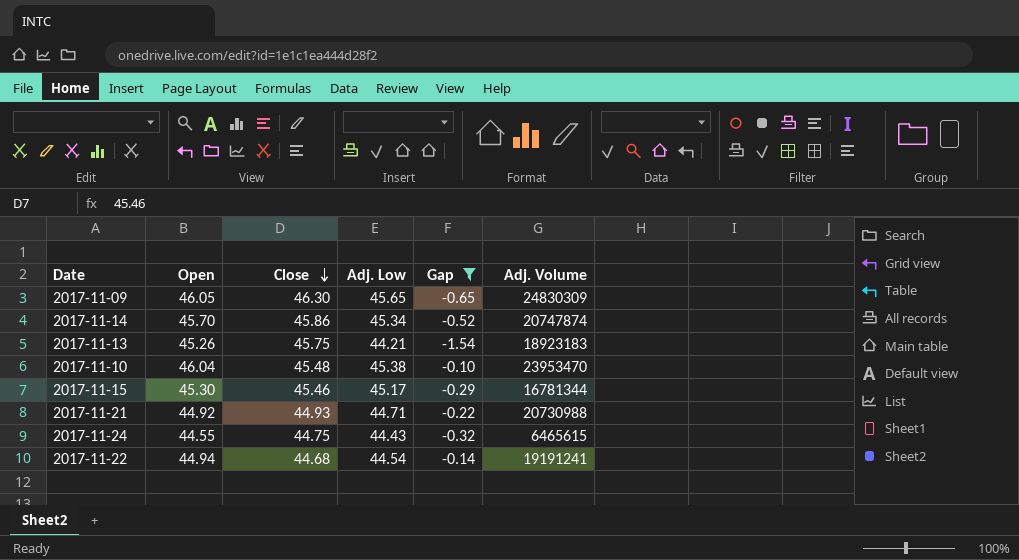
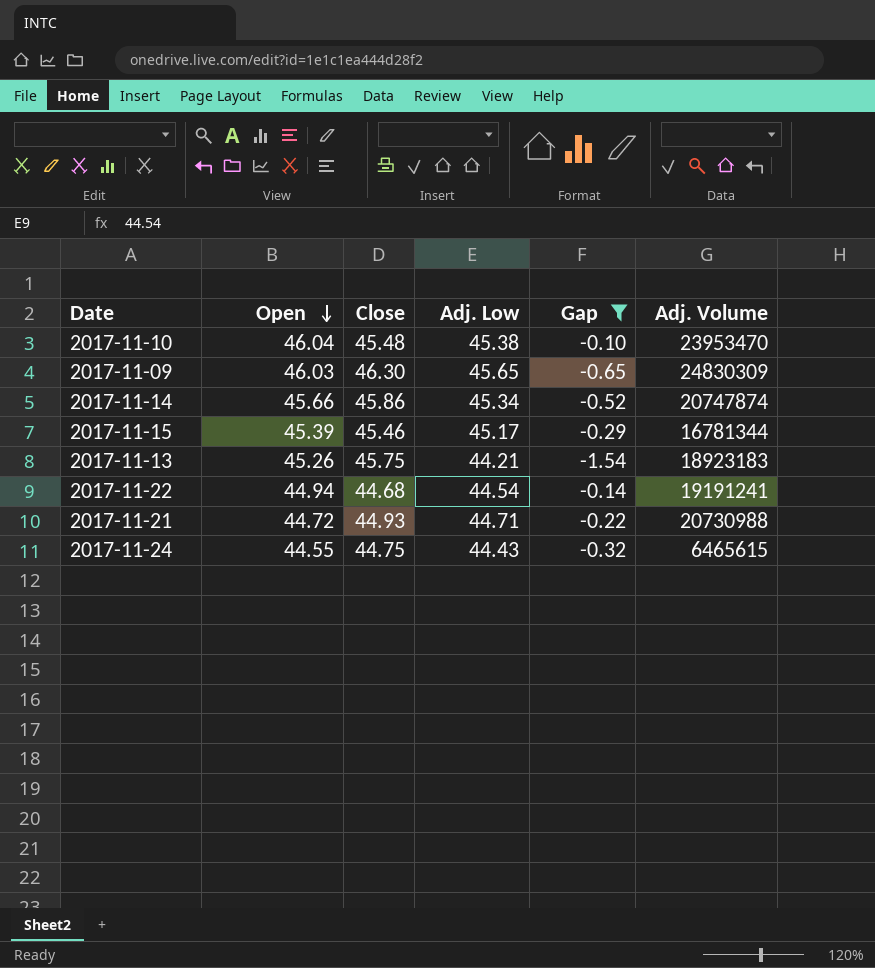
row order: Close descending -> Open descending
2017-11-09 | Open: 46.05 -> 46.03
2017-11-14 | Open: 45.70 -> 45.66
2017-11-15 | Open: 45.30 -> 45.39
2017-11-21 | Open: 44.92 -> 44.72

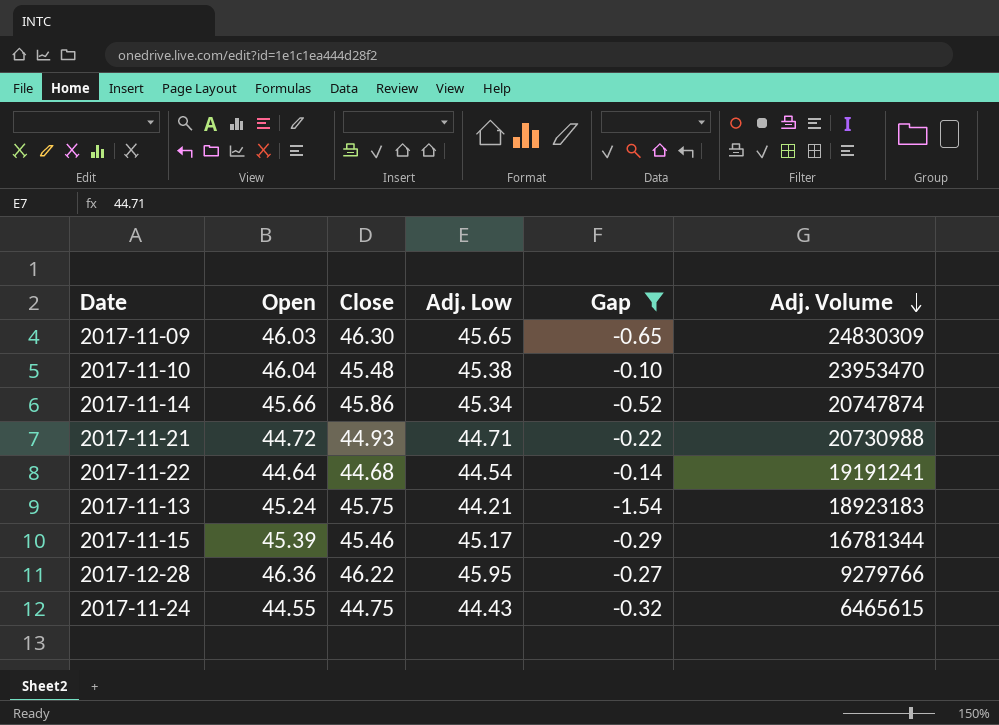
row order: Open descending -> Adj. Volume descending
2017-11-22 | Open: 44.94 -> 44.64
2017-11-13 | Open: 45.26 -> 45.24
row 2017-12-28: none -> 46.36 | 46.22 | 45.95 | -0.27 | 9279766

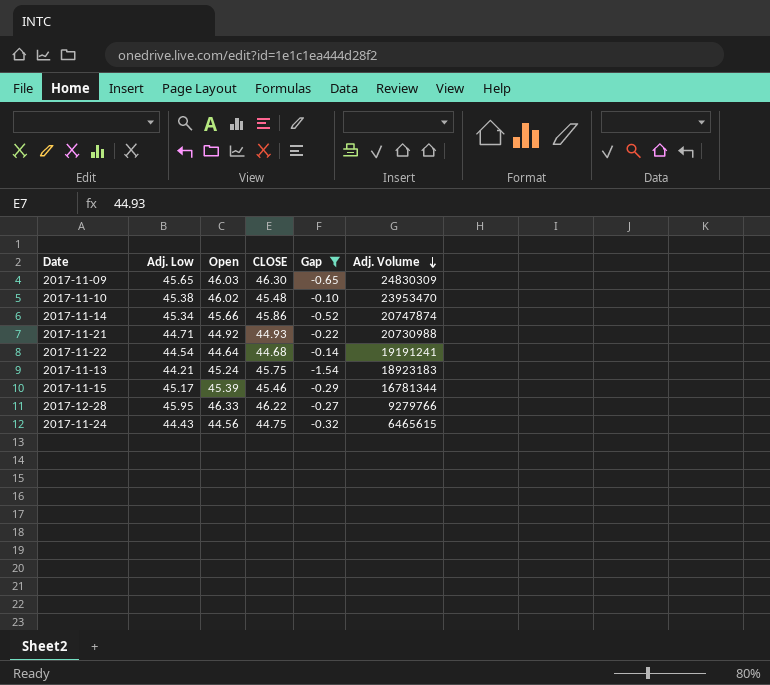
column Adj. Low | position: 4 -> 2
column name: Close -> CLOSE
2017-11-10 | Open: 46.04 -> 46.02
2017-11-21 | Open: 44.72 -> 44.92
2017-12-28 | Open: 46.36 -> 46.33
2017-11-24 | Open: 44.55 -> 44.56

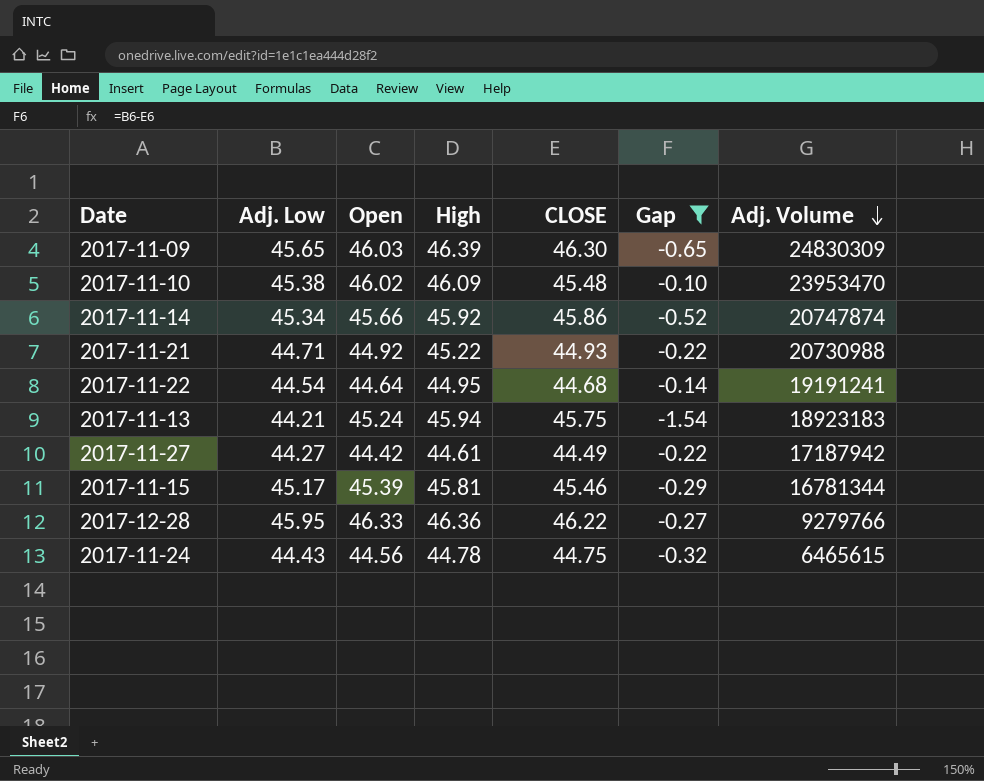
column High | position: none -> 4
row 2017-11-27: none -> 44.27 | 44.42 | 44.61 | 44.49 | -0.22 | 17187942

